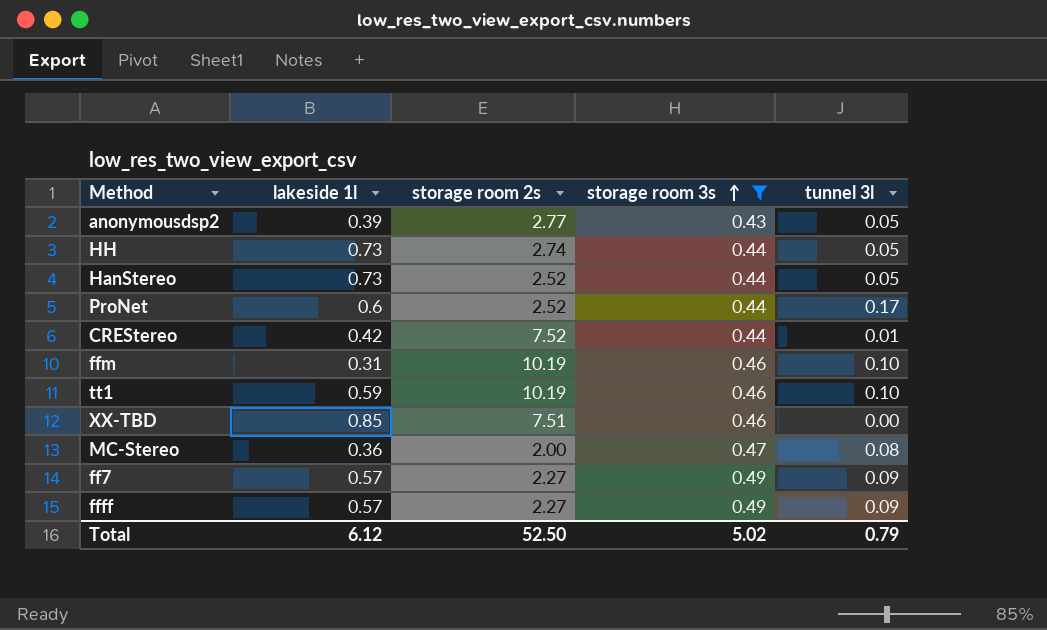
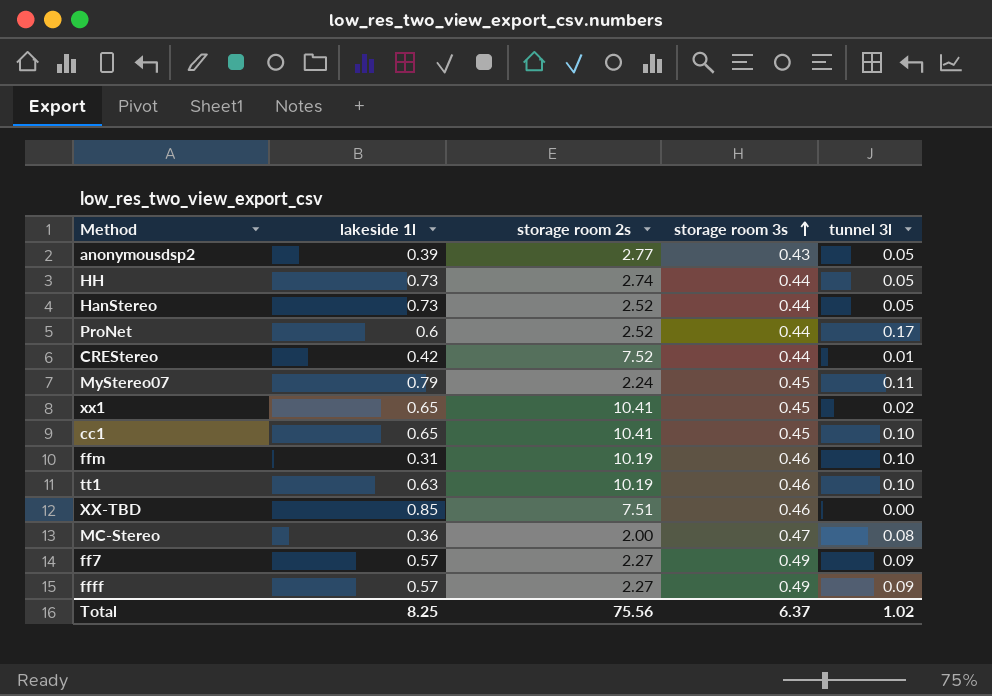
filter: storage room 3s != 0.45 -> none
tt1 | lakeside 1l: 0.59 -> 0.63
Total | lakeside 1l: 6.12 -> 8.25
Total | storage room 2s: 52.50 -> 75.56
Total | storage room 3s: 5.02 -> 6.37
Total | tunnel 3l: 0.79 -> 1.02

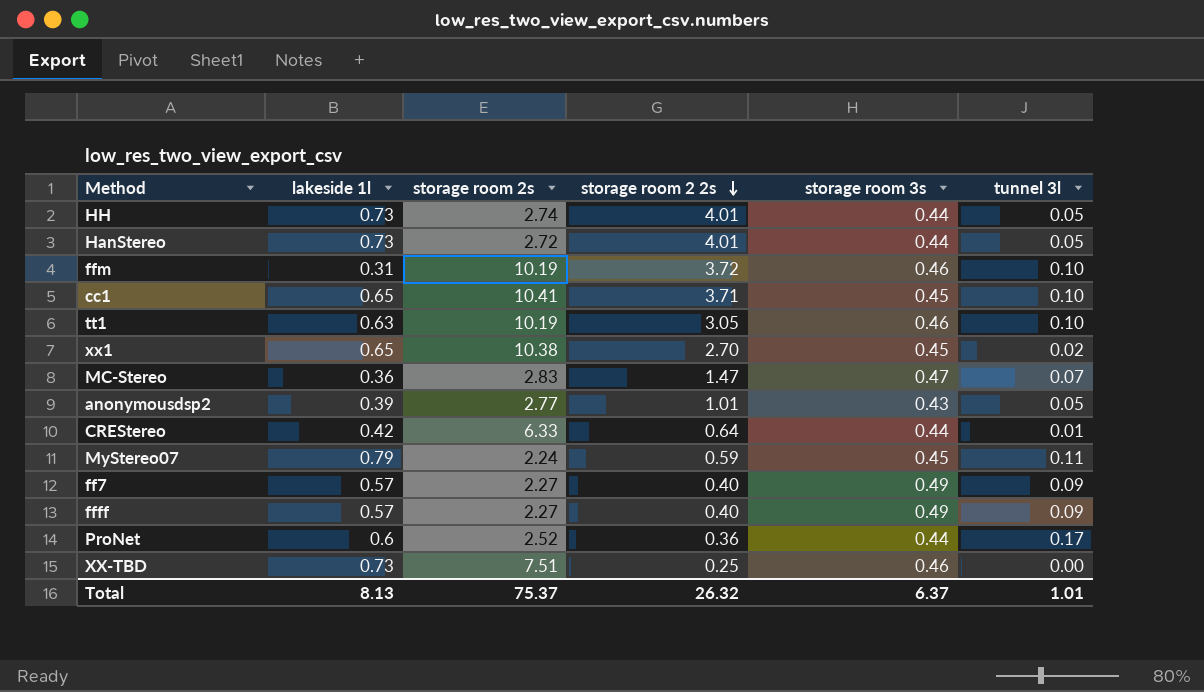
row order: storage room 3s ascending -> storage room 2 2s descending
column storage room 2 2s | position: none -> 4
HanStereo | storage room 2s: 2.52 -> 2.72
xx1 | storage room 2s: 10.41 -> 10.38
MC-Stereo | storage room 2s: 2.00 -> 2.83
MC-Stereo | tunnel 3l: 0.08 -> 0.07
CREStereo | storage room 2s: 7.52 -> 6.33
XX-TBD | lakeside 1l: 0.85 -> 0.73
Total | lakeside 1l: 8.25 -> 8.13
Total | storage room 2s: 75.56 -> 75.37
Total | tunnel 3l: 1.02 -> 1.01

